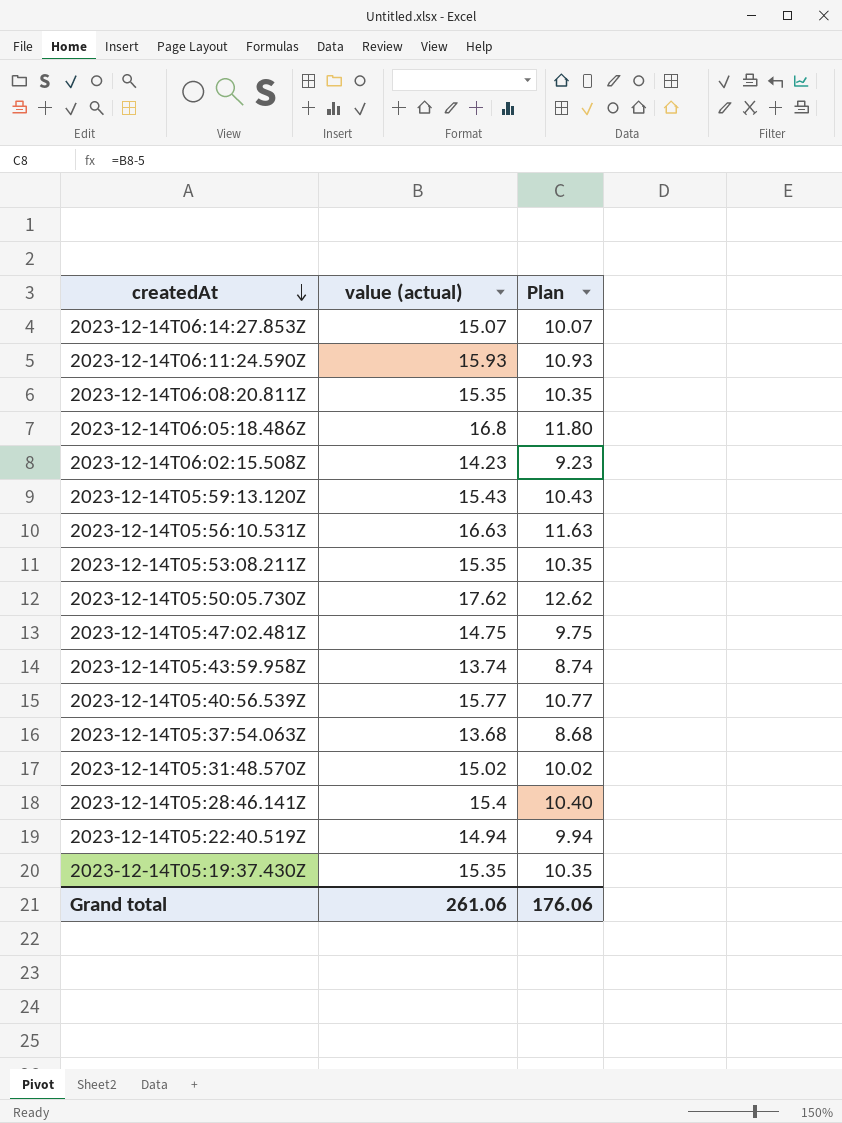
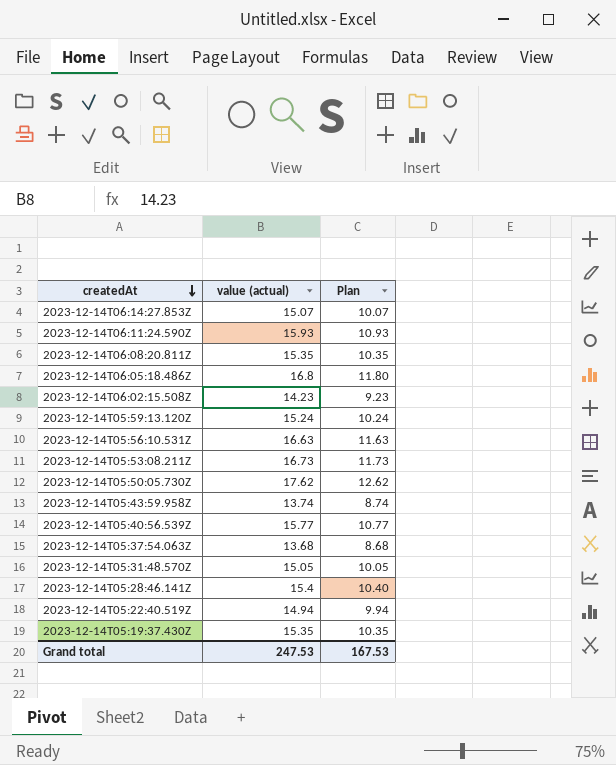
row 2023-12-14T05:47:02.481Z: 14.75 | 9.75 -> none
2023-12-14T05:59:13.120Z | value (actual): 15.43 -> 15.24
2023-12-14T05:59:13.120Z | Plan: 10.43 -> 10.24
2023-12-14T05:53:08.211Z | value (actual): 15.35 -> 16.73
2023-12-14T05:53:08.211Z | Plan: 10.35 -> 11.73
2023-12-14T05:31:48.570Z | value (actual): 15.02 -> 15.05
2023-12-14T05:31:48.570Z | Plan: 10.02 -> 10.05
Grand total | value (actual): 261.06 -> 247.53
Grand total | Plan: 176.06 -> 167.53

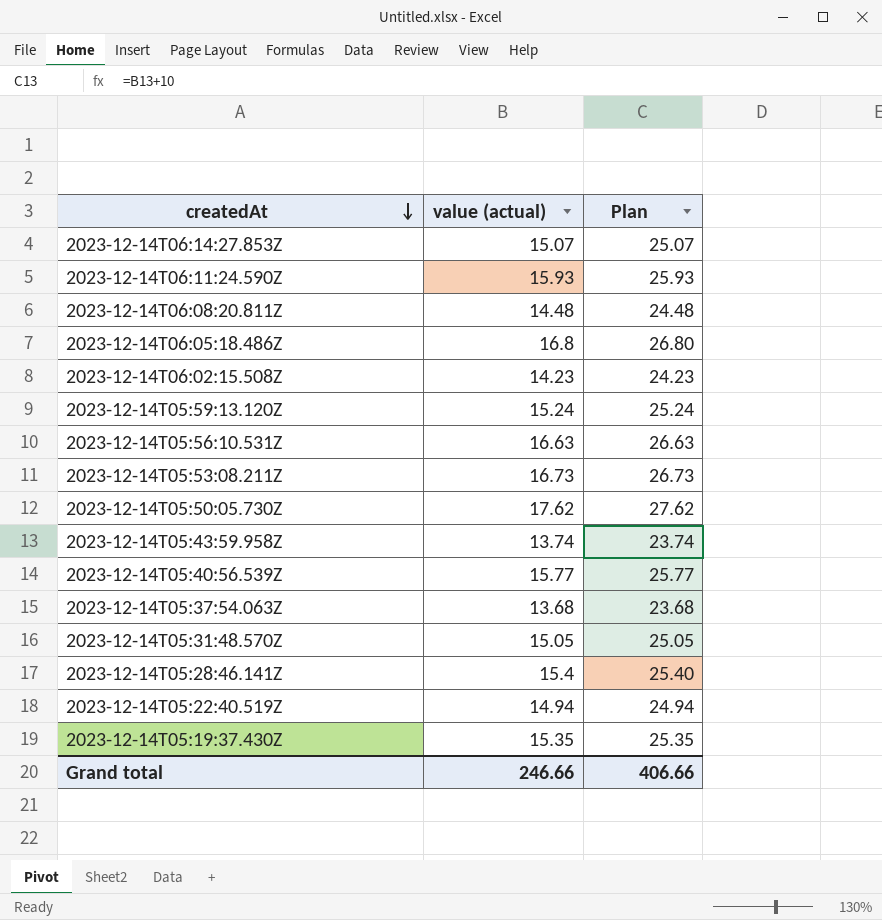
column Plan | formula: [value (actual)] - 5 -> [value (actual)] + 10
2023-12-14T06:08:20.811Z | value (actual): 15.35 -> 14.48
Grand total | value (actual): 247.53 -> 246.66
Grand total | Plan: 167.53 -> 406.66

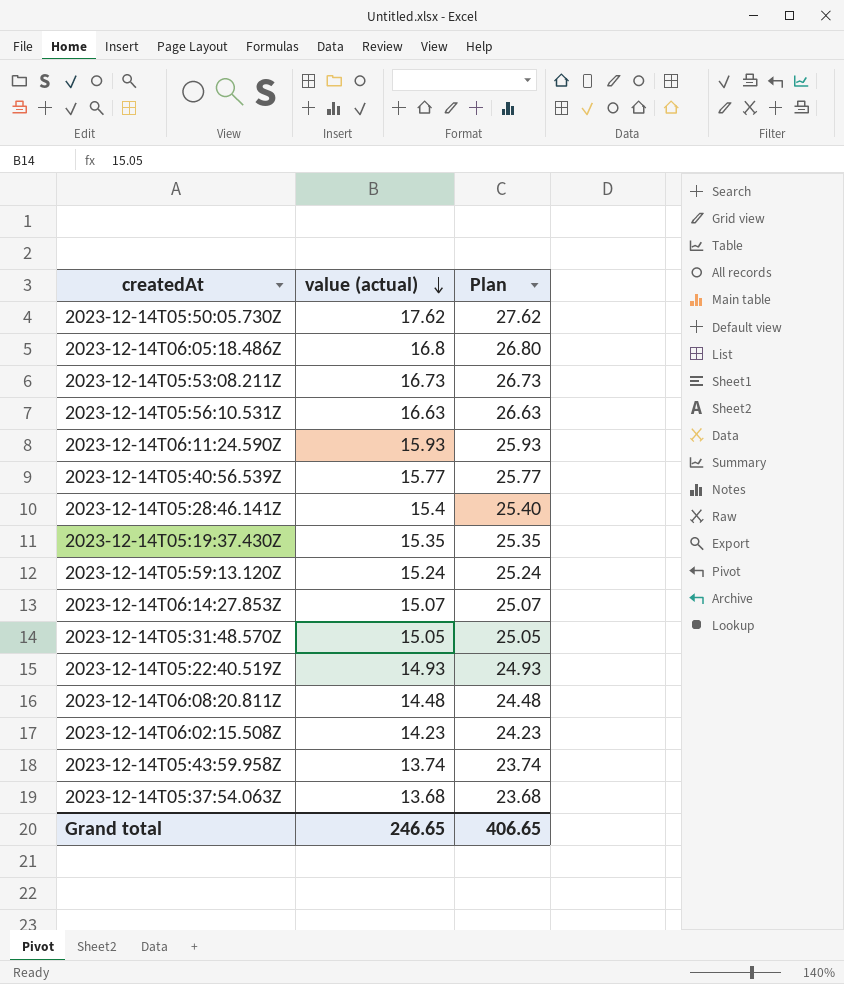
row order: createdAt descending -> value (actual) descending
2023-12-14T05:22:40.519Z | value (actual): 14.94 -> 14.93
2023-12-14T05:22:40.519Z | Plan: 24.94 -> 24.93
Grand total | value (actual): 246.66 -> 246.65
Grand total | Plan: 406.66 -> 406.65

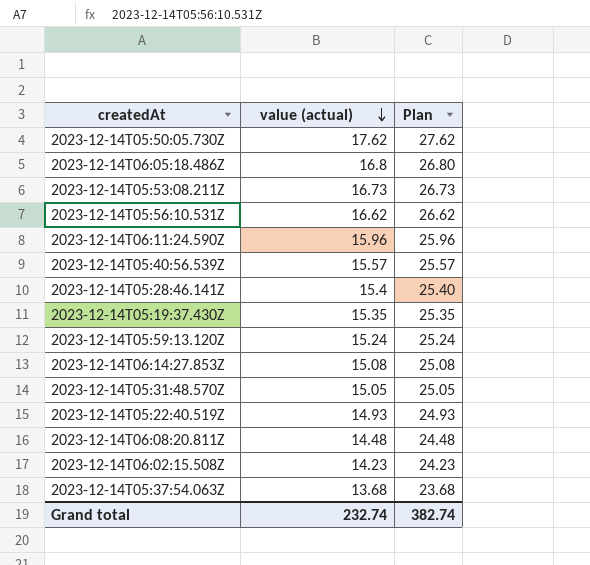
row 2023-12-14T05:43:59.958Z: 13.74 | 23.74 -> none
2023-12-14T05:56:10.531Z | value (actual): 16.63 -> 16.62
2023-12-14T05:56:10.531Z | Plan: 26.63 -> 26.62
2023-12-14T06:11:24.590Z | value (actual): 15.93 -> 15.96
2023-12-14T06:11:24.590Z | Plan: 25.93 -> 25.96
2023-12-14T05:40:56.539Z | value (actual): 15.77 -> 15.57
2023-12-14T05:40:56.539Z | Plan: 25.77 -> 25.57
2023-12-14T06:14:27.853Z | value (actual): 15.07 -> 15.08
2023-12-14T06:14:27.853Z | Plan: 25.07 -> 25.08
Grand total | value (actual): 246.65 -> 232.74
Grand total | Plan: 406.65 -> 382.74

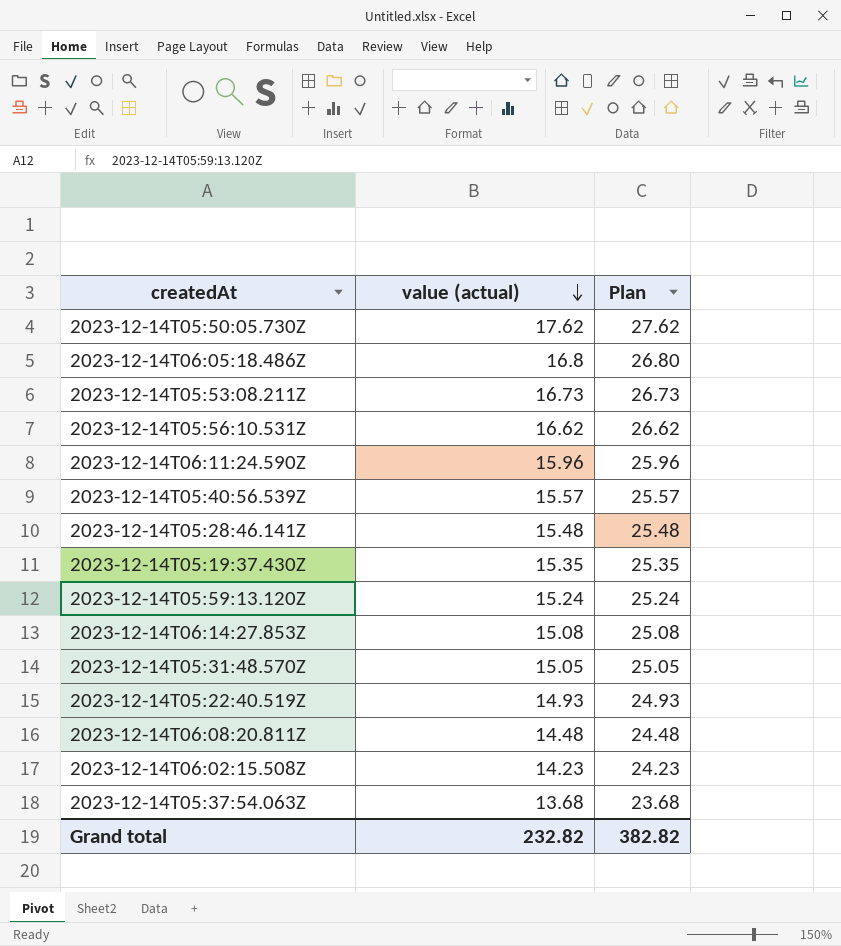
2023-12-14T05:28:46.141Z | value (actual): 15.4 -> 15.48
2023-12-14T05:28:46.141Z | Plan: 25.40 -> 25.48
Grand total | value (actual): 232.74 -> 232.82
Grand total | Plan: 382.74 -> 382.82

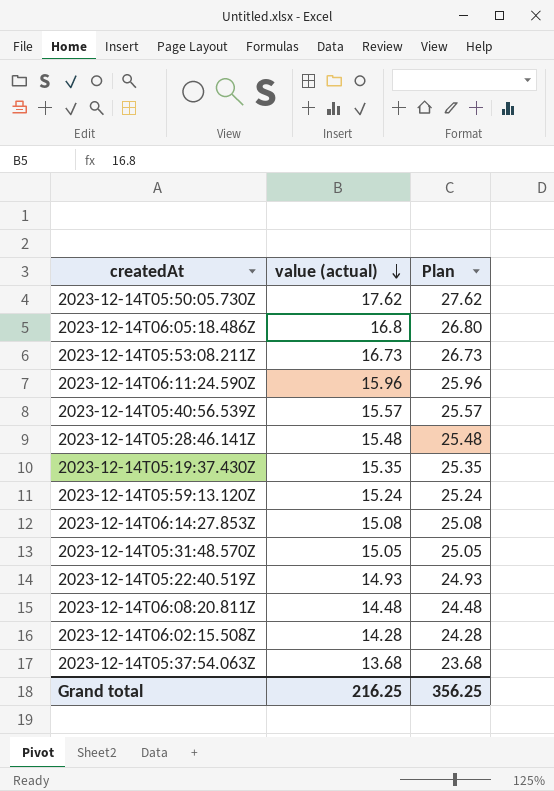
row 2023-12-14T05:56:10.531Z: 16.62 | 26.62 -> none
2023-12-14T06:02:15.508Z | value (actual): 14.23 -> 14.28
2023-12-14T06:02:15.508Z | Plan: 24.23 -> 24.28
Grand total | value (actual): 232.82 -> 216.25
Grand total | Plan: 382.82 -> 356.25

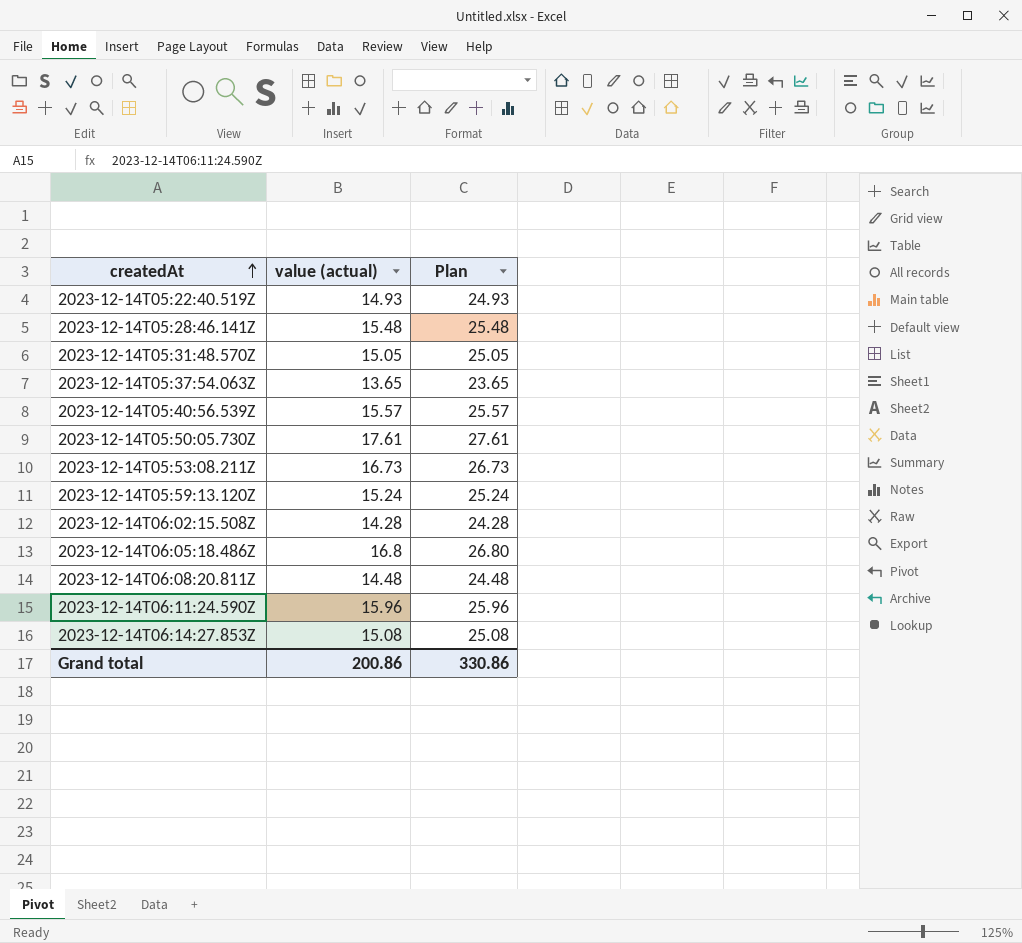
row order: value (actual) descending -> createdAt ascending
row 2023-12-14T05:19:37.430Z: 15.35 | 25.35 -> none
2023-12-14T05:37:54.063Z | value (actual): 13.68 -> 13.65
2023-12-14T05:37:54.063Z | Plan: 23.68 -> 23.65
2023-12-14T05:50:05.730Z | value (actual): 17.62 -> 17.61
2023-12-14T05:50:05.730Z | Plan: 27.62 -> 27.61
Grand total | value (actual): 216.25 -> 200.86
Grand total | Plan: 356.25 -> 330.86

